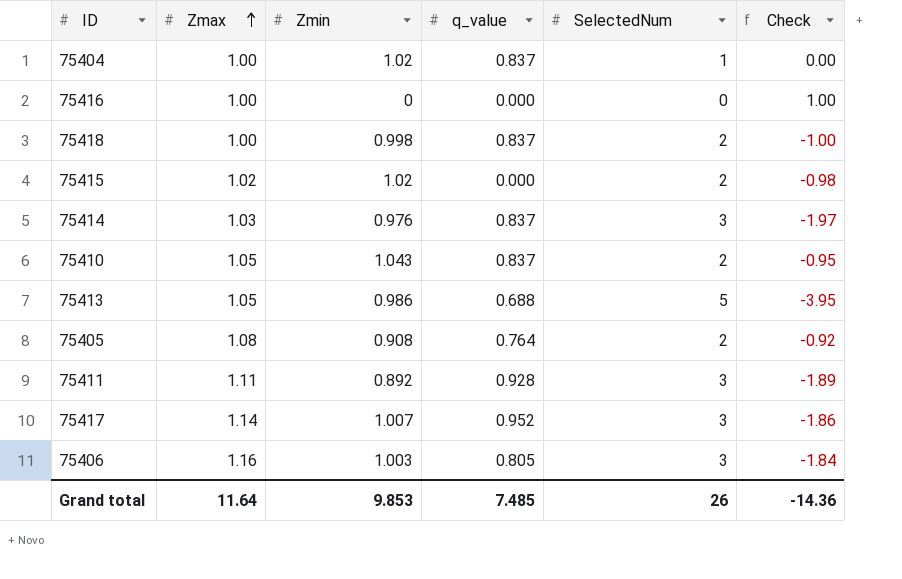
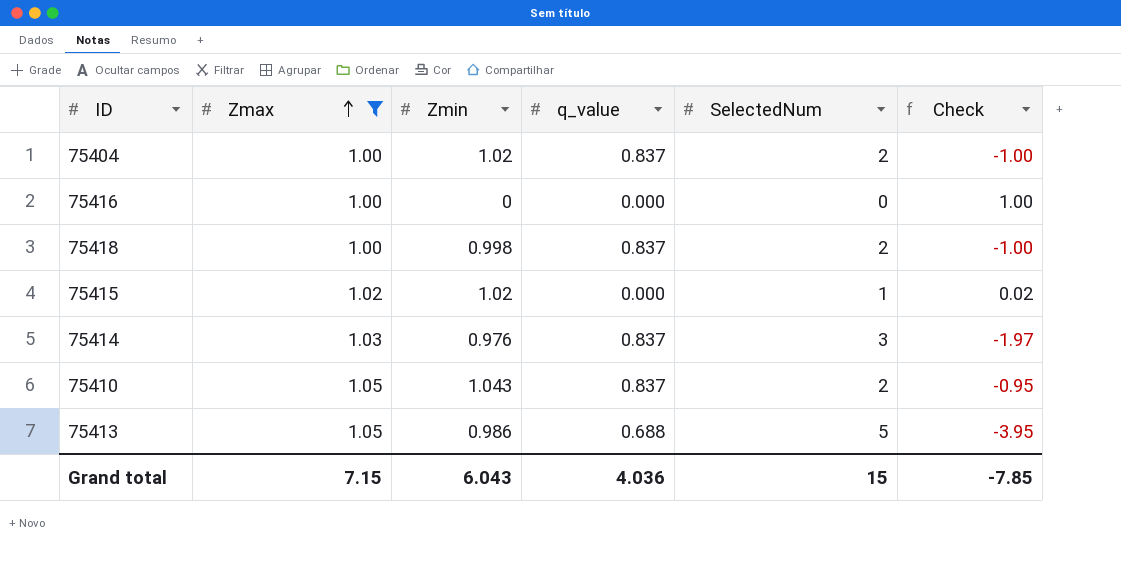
filter: none -> Zmax <= 1.05
75404 | SelectedNum: 1 -> 2
75404 | Check: 0.00 -> -1.00
75415 | SelectedNum: 2 -> 1
75415 | Check: -0.98 -> 0.02
Grand total | Zmax: 11.64 -> 7.15
Grand total | Zmin: 9.853 -> 6.043
Grand total | q_value: 7.485 -> 4.036
Grand total | SelectedNum: 26 -> 15
Grand total | Check: -14.36 -> -7.85

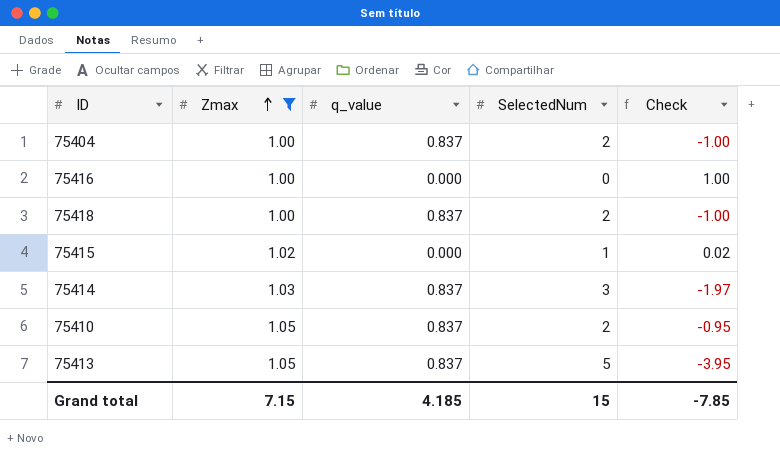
column Zmin | position: 3 -> none
75413 | q_value: 0.688 -> 0.837
Grand total | q_value: 4.036 -> 4.185

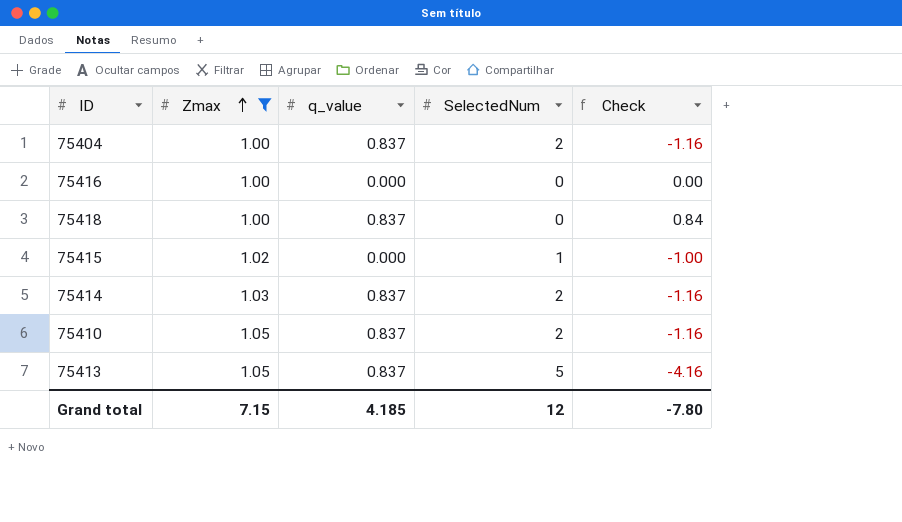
column Check | formula: [Zmax] - [SelectedNum] -> [q_value] - [SelectedNum]
75418 | SelectedNum: 2 -> 0
75414 | SelectedNum: 3 -> 2
Grand total | SelectedNum: 15 -> 12
Grand total | Check: -7.85 -> -7.80

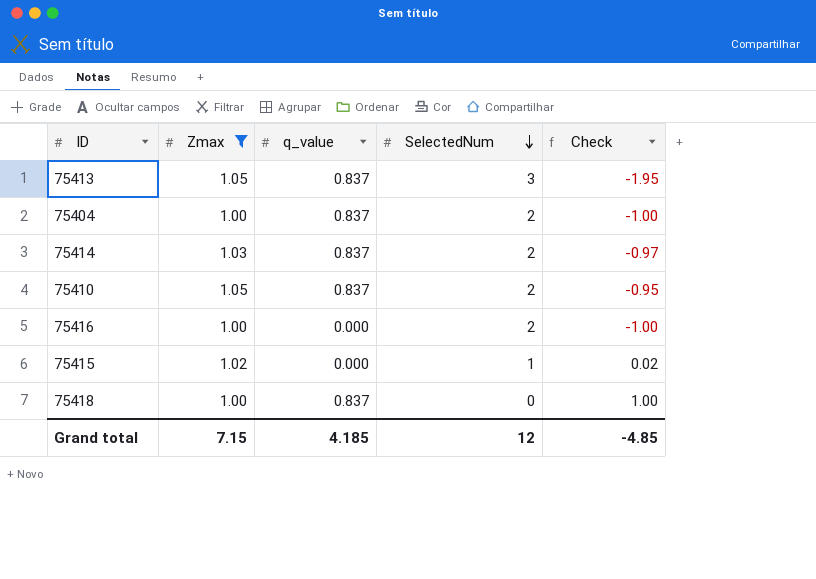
row order: Zmax ascending -> SelectedNum descending
column Check | formula: [q_value] - [SelectedNum] -> [Zmax] - [SelectedNum]
75413 | SelectedNum: 5 -> 3
75416 | SelectedNum: 0 -> 2
Grand total | Check: -7.80 -> -4.85

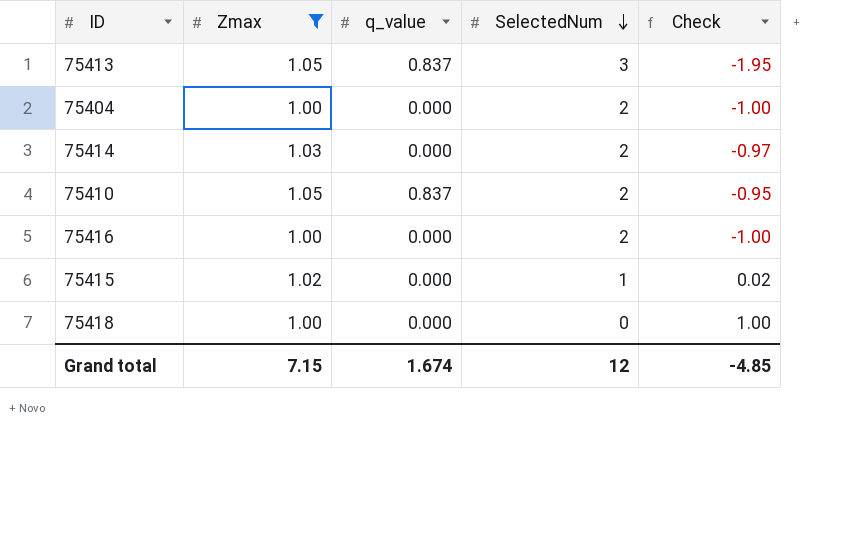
75404 | q_value: 0.837 -> 0.000
75414 | q_value: 0.837 -> 0.000
75418 | q_value: 0.837 -> 0.000
Grand total | q_value: 4.185 -> 1.674

